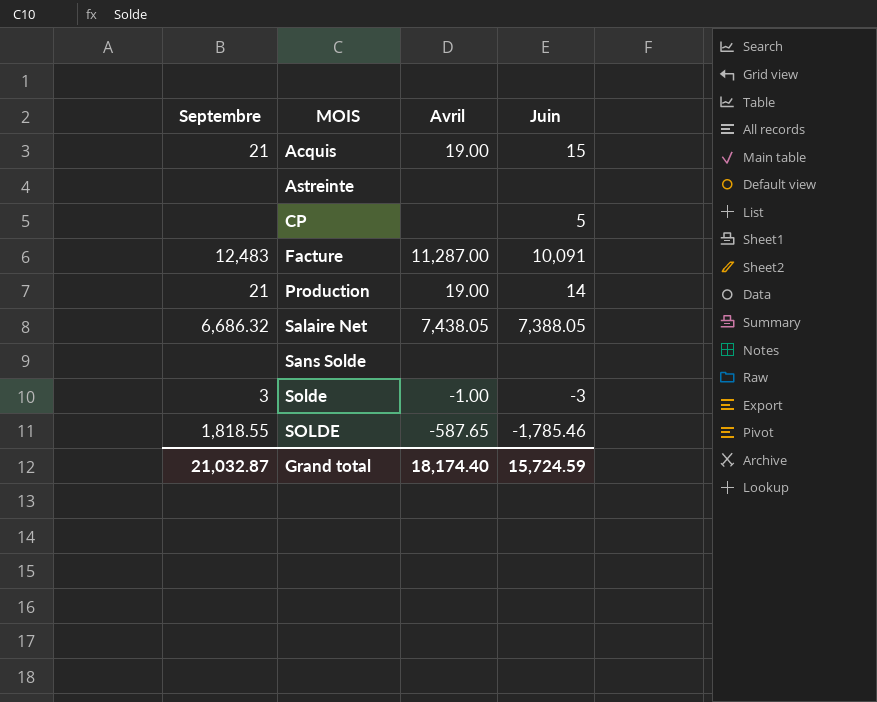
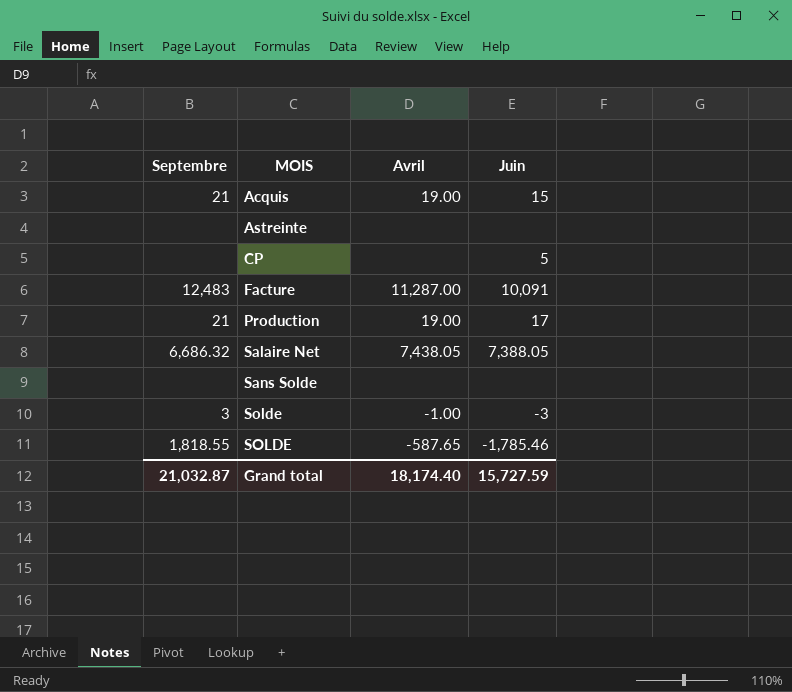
Production | Juin: 14 -> 17
Grand total | Juin: 15,724.59 -> 15,727.59

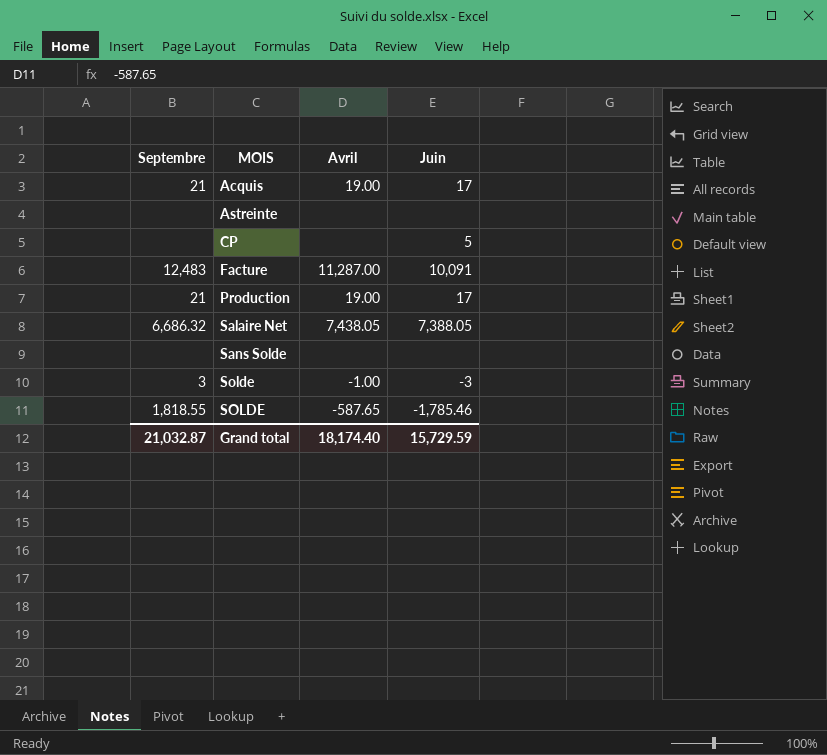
Acquis | Juin: 15 -> 17
Grand total | Juin: 15,727.59 -> 15,729.59

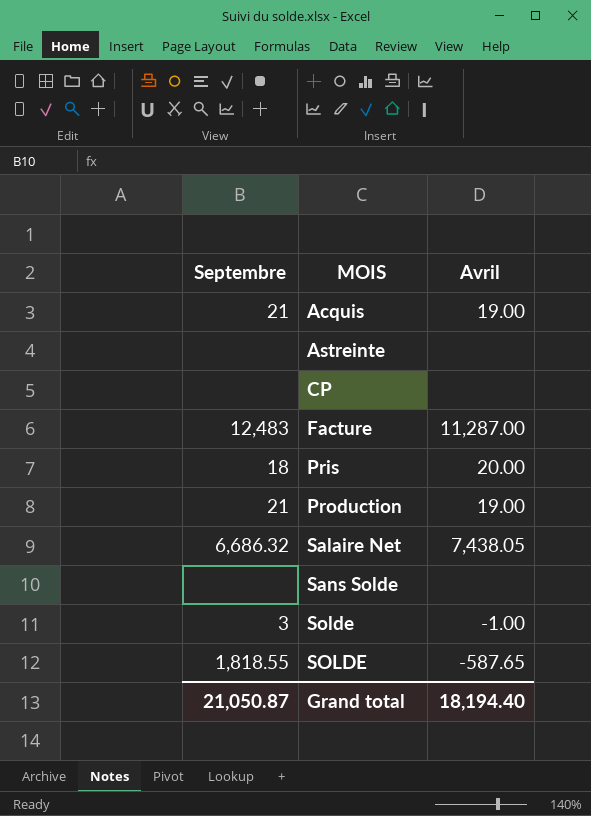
column Juin | position: 4 -> none
row Pris: none -> 18 | 20.00
Grand total | Septembre: 21,032.87 -> 21,050.87
Grand total | Avril: 18,174.40 -> 18,194.40

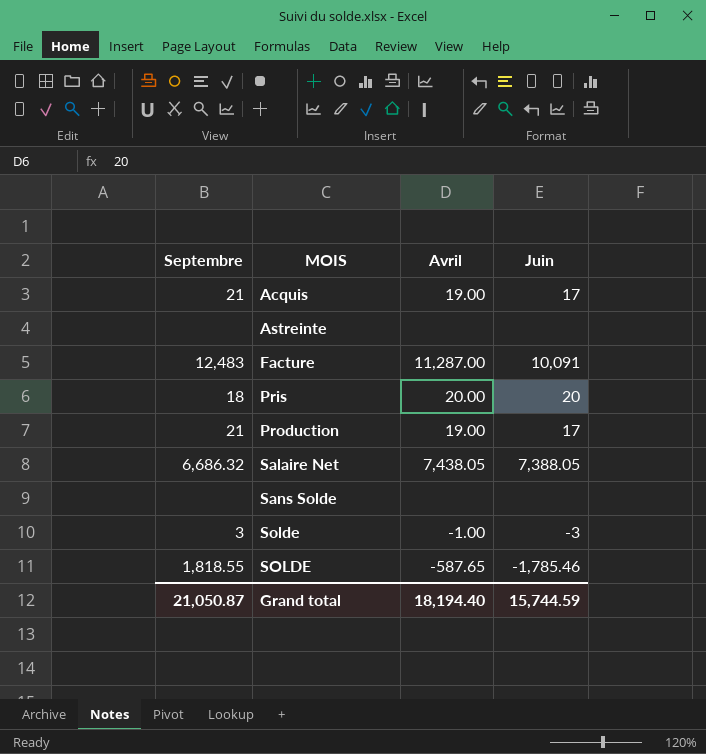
column Juin | position: none -> 4
row CP: none | none -> none

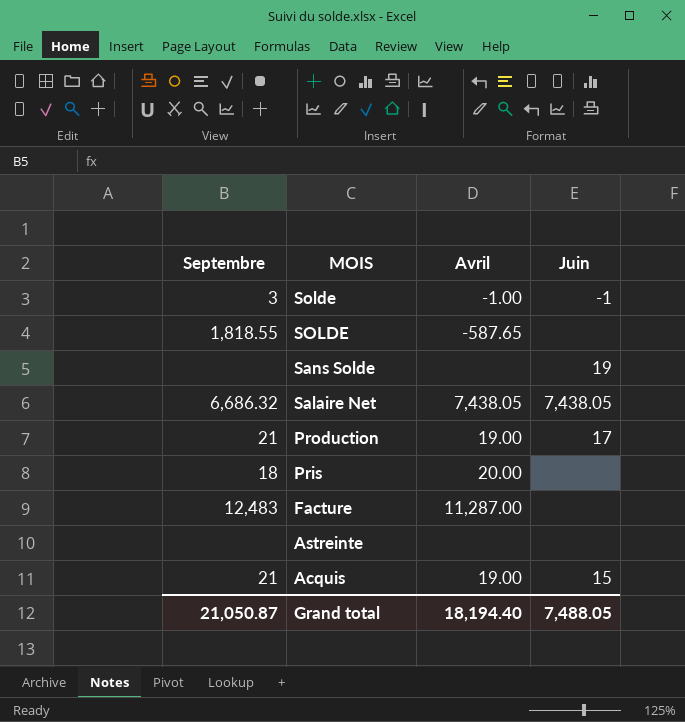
row order: MOIS ascending -> MOIS descending
Solde | Juin: -3 -> -1
SOLDE | Juin: -1,785.46 -> none
Sans Solde | Juin: none -> 19
Salaire Net | Juin: 7,388.05 -> 7,438.05
Pris | Juin: 20 -> none
Facture | Juin: 10,091 -> none
Acquis | Juin: 17 -> 15
Grand total | Juin: 15,744.59 -> 7,488.05

